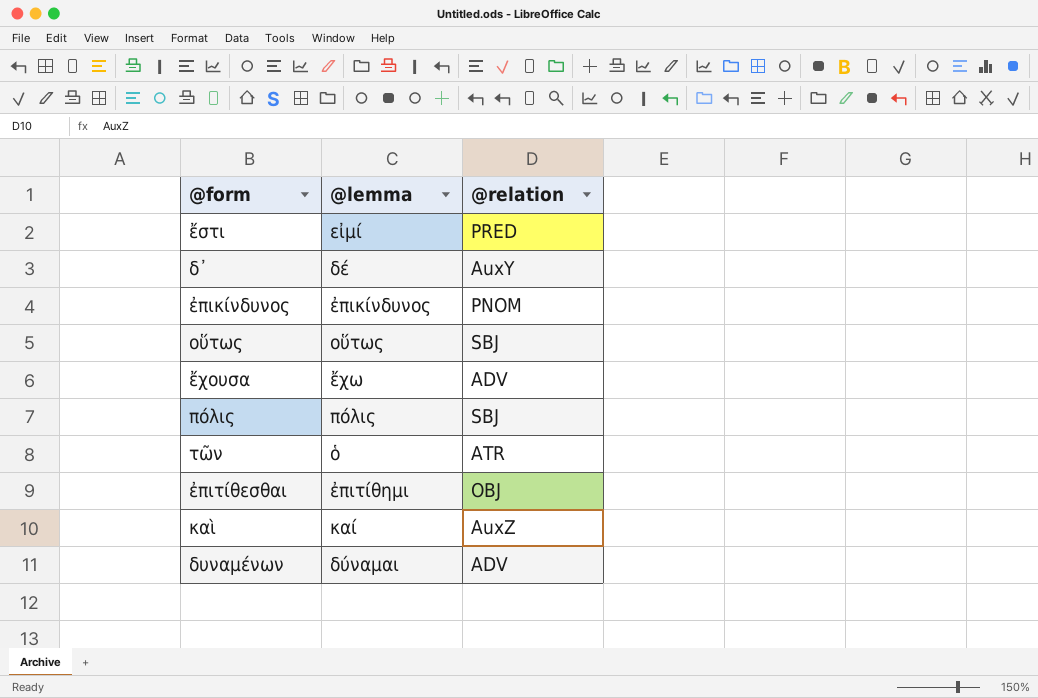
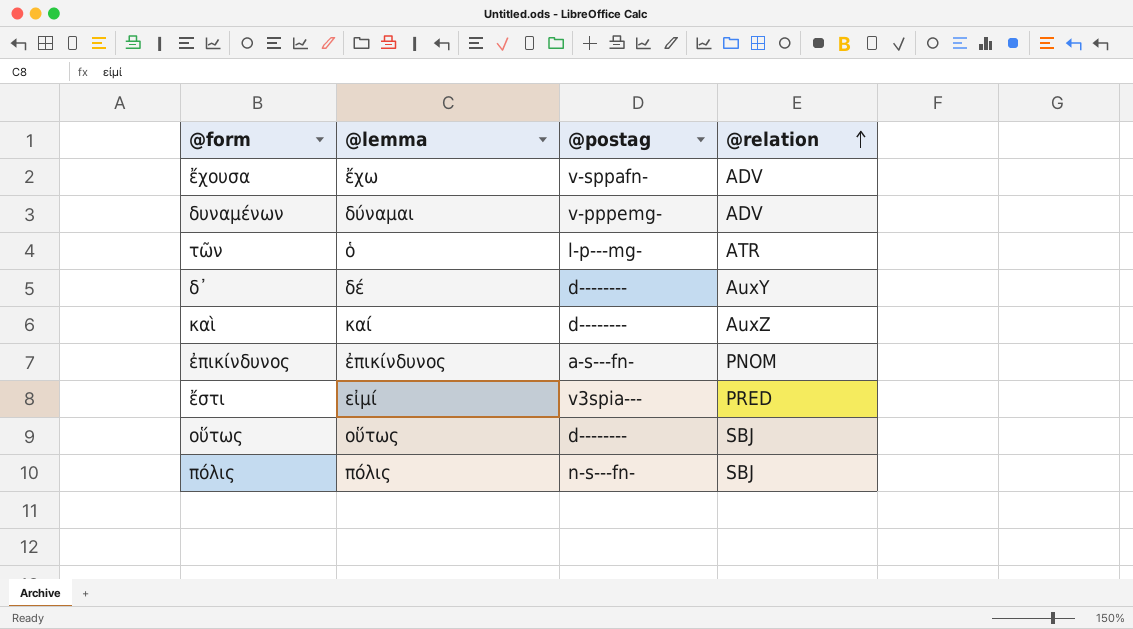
row order: none -> @relation ascending
column @postag | position: none -> 3
row ἐπιτίθεσθαι: ἐπιτίθημι | OBJ -> none

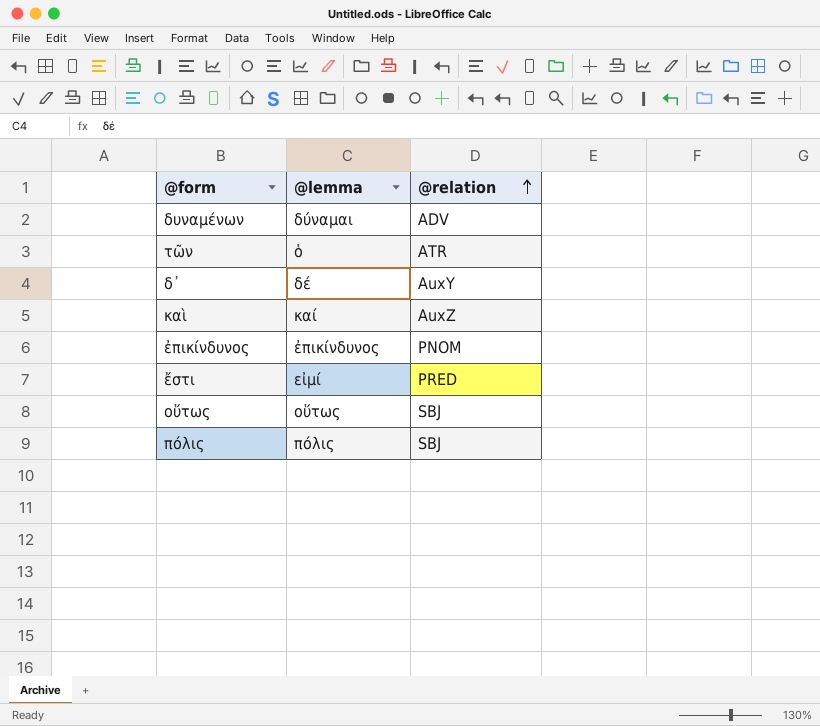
column @postag | position: 3 -> none
row ἔχουσα: ἔχω | v-sppafn- | ADV -> none

